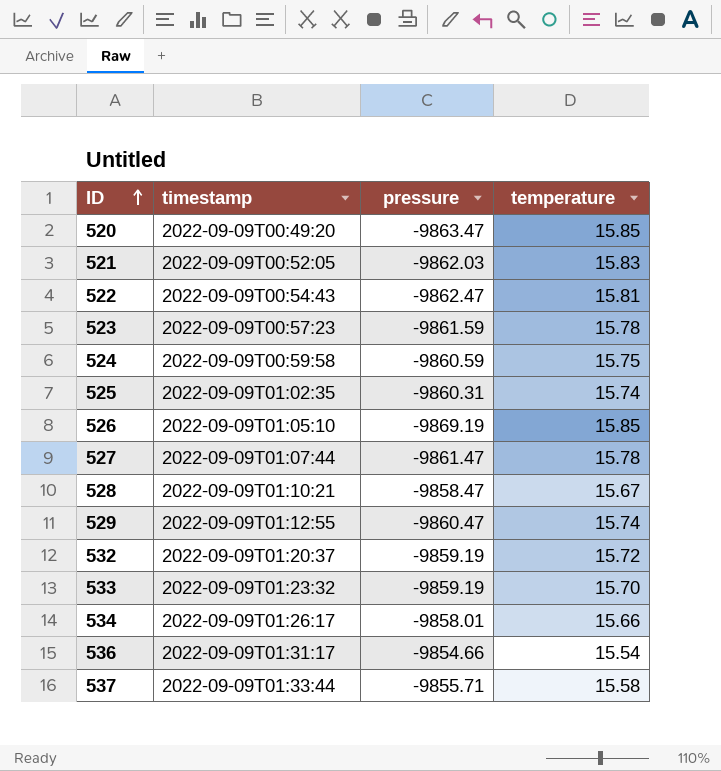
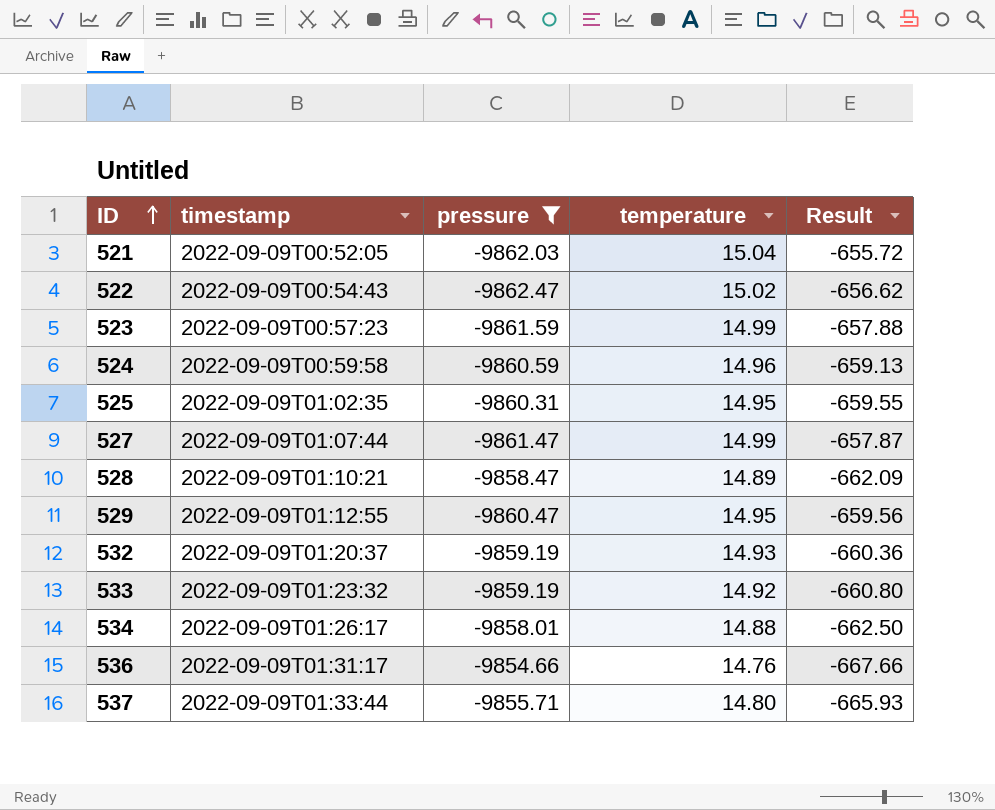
filter: none -> pressure >= -9862.47
column Result | formula: none -> [pressure] / [temperature]
521 | temperature: 15.83 -> 15.04
522 | temperature: 15.81 -> 15.02
523 | temperature: 15.78 -> 14.99
524 | temperature: 15.75 -> 14.96
525 | temperature: 15.74 -> 14.95
527 | temperature: 15.78 -> 14.99
528 | temperature: 15.67 -> 14.89
529 | temperature: 15.74 -> 14.95
532 | temperature: 15.72 -> 14.93
533 | temperature: 15.70 -> 14.92
534 | temperature: 15.66 -> 14.88
536 | temperature: 15.54 -> 14.76
537 | temperature: 15.58 -> 14.80

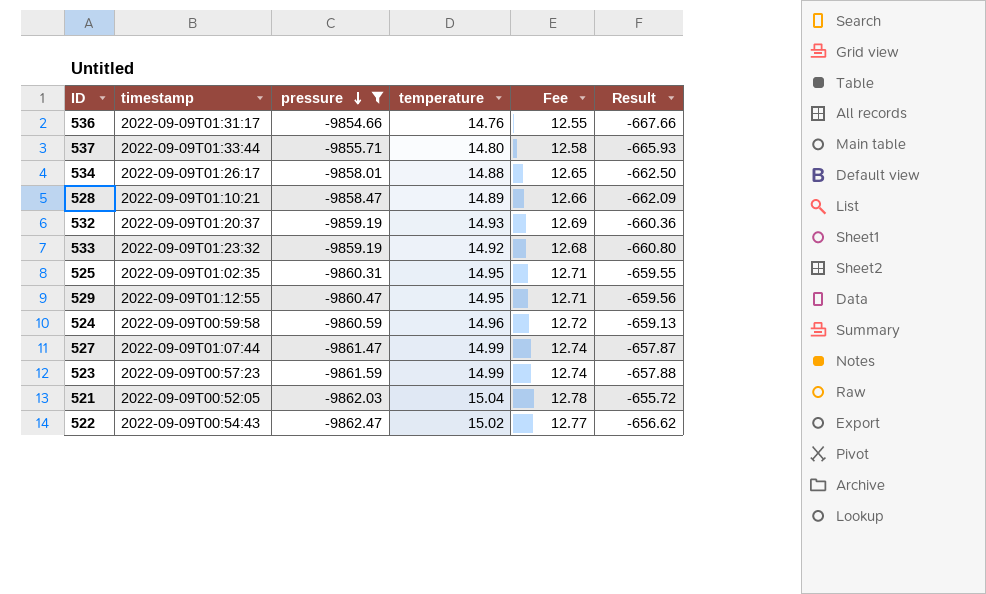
row order: ID ascending -> pressure descending
column Fee | formula: none -> [temperature] * 0.85

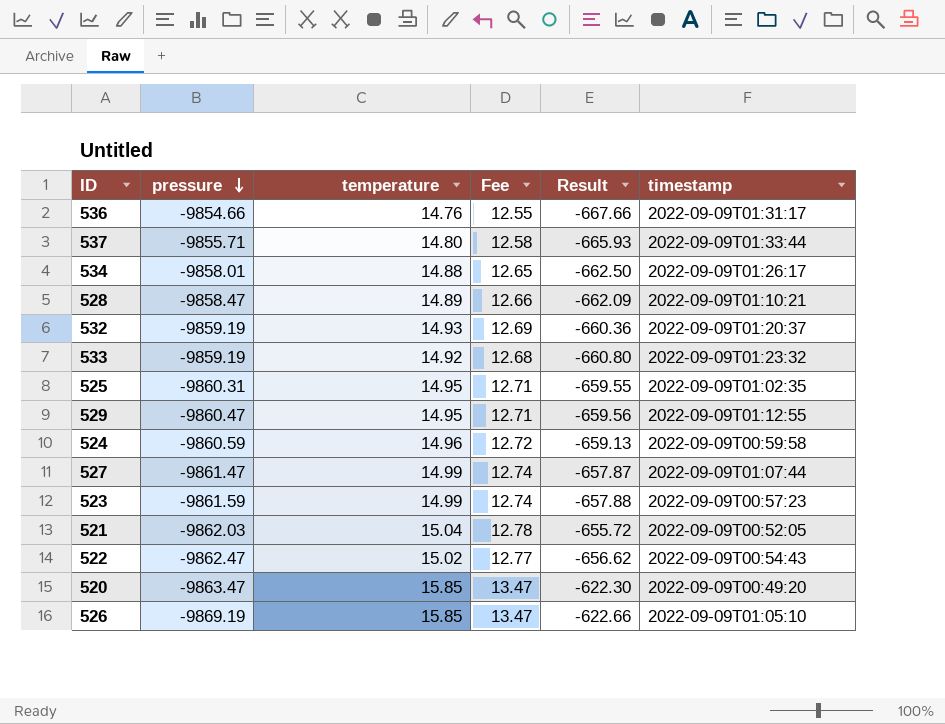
filter: pressure >= -9862.47 -> none
column timestamp | position: 2 -> 6

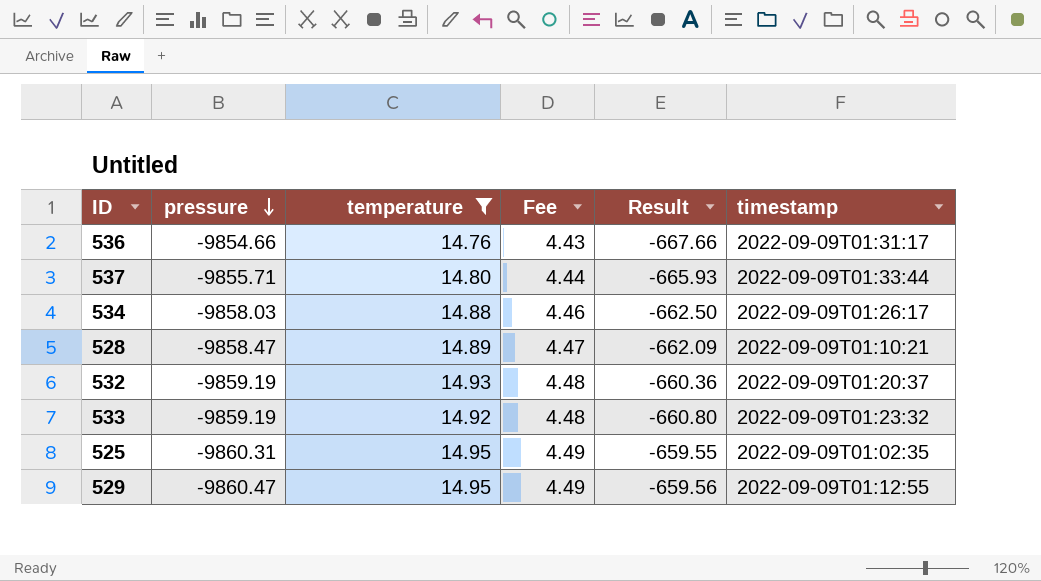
filter: none -> temperature <= 14.95
column Fee | formula: [temperature] * 0.85 -> [temperature] * 0.3
534 | pressure: -9858.01 -> -9858.03

